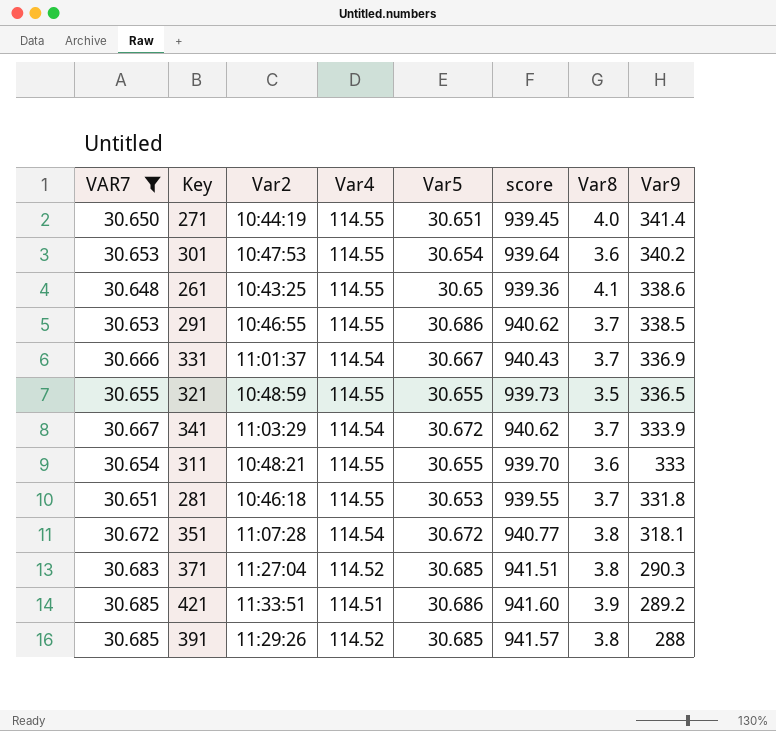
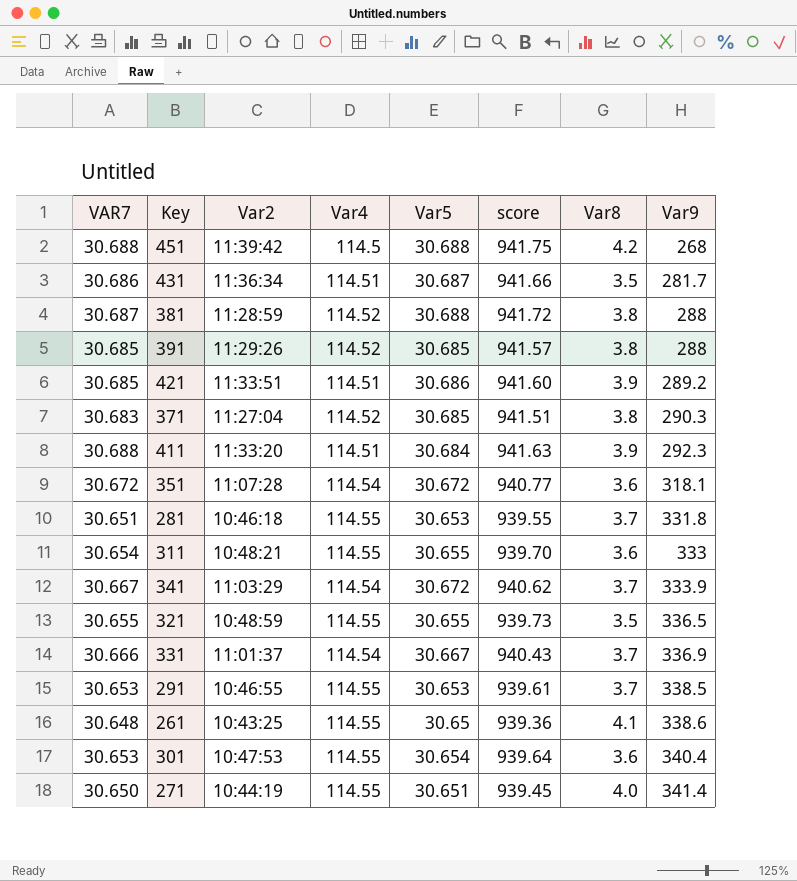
filter: VAR7 <= 30.685 -> none
row order: Var9 descending -> Var9 ascending
351 | Var8: 3.8 -> 3.6
291 | Var5: 30.686 -> 30.653
291 | score: 940.62 -> 939.61
301 | Var9: 340.2 -> 340.4

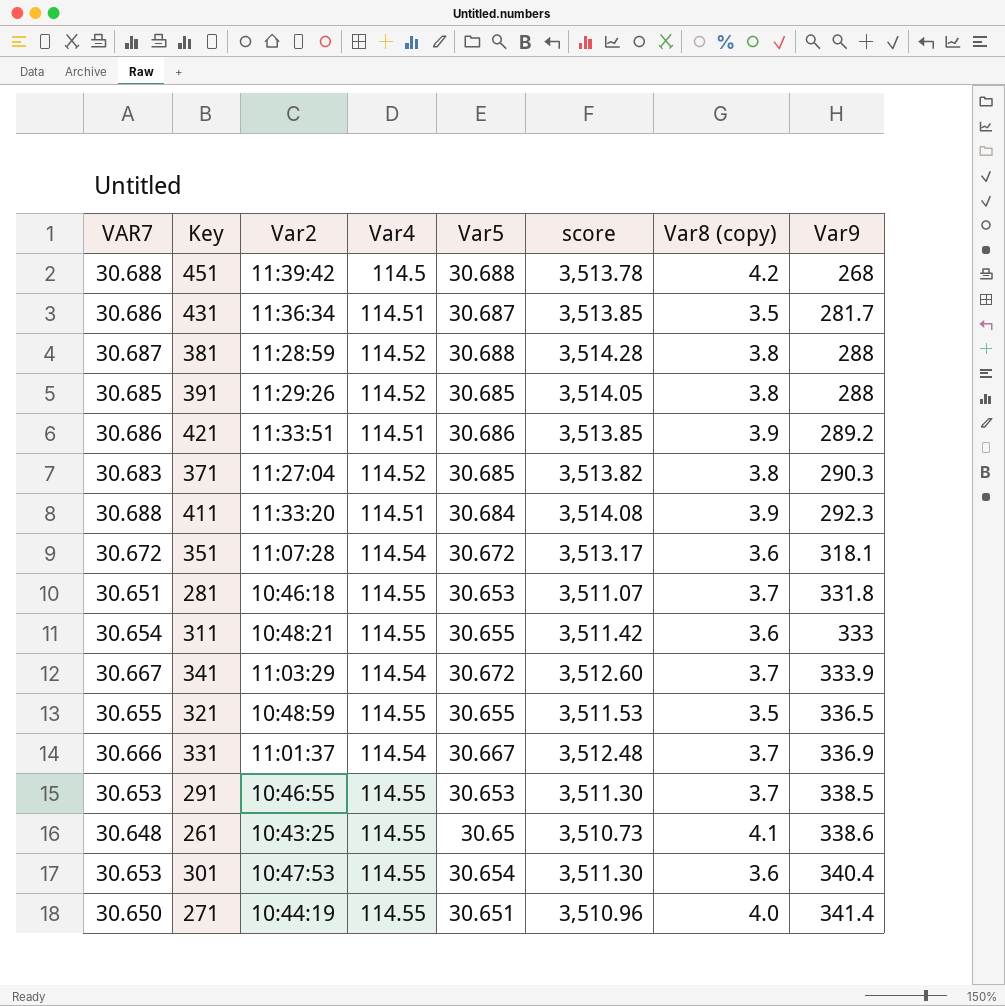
column score | formula: [VAR7] * [Var5] -> [VAR7] * [Var4]
column name: Var8 -> Var8 (copy)
421 | VAR7: 30.685 -> 30.686

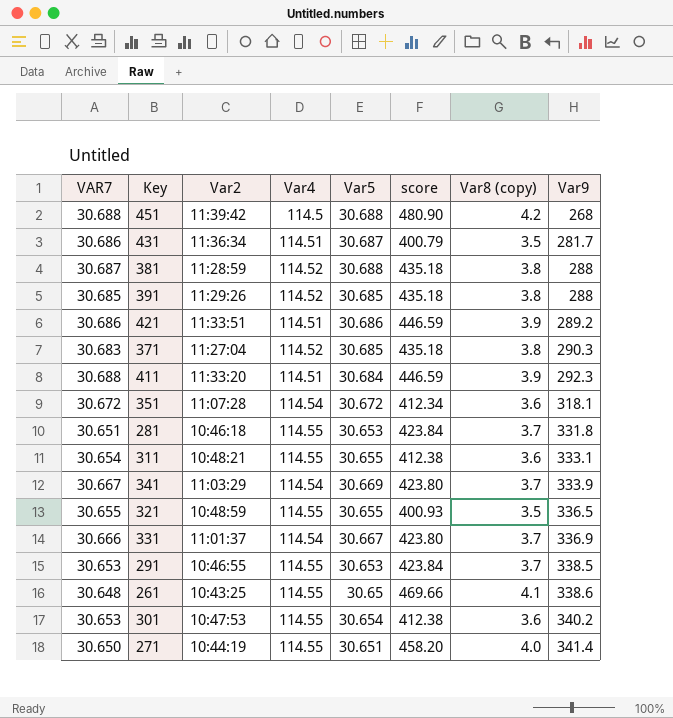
column score | formula: [VAR7] * [Var4] -> [Var4] * [Var8 (copy)]
311 | Var9: 333 -> 333.1
341 | Var5: 30.672 -> 30.669
301 | Var9: 340.4 -> 340.2

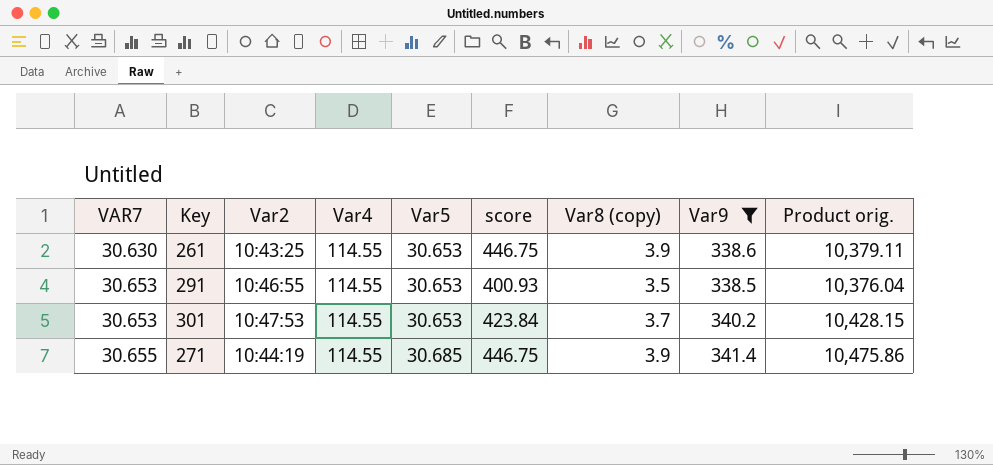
filter: none -> Var9 >= 338.5
row order: Var9 ascending -> VAR7 ascending
column Product orig. | formula: none -> [Var5] * [Var9]
261 | VAR7: 30.648 -> 30.630
261 | Var5: 30.65 -> 30.653
261 | score: 469.66 -> 446.75
261 | Var8 (copy): 4.1 -> 3.9
291 | score: 423.84 -> 400.93
291 | Var8 (copy): 3.7 -> 3.5
301 | Var5: 30.654 -> 30.653
301 | score: 412.38 -> 423.84
301 | Var8 (copy): 3.6 -> 3.7
271 | VAR7: 30.650 -> 30.655
271 | Var5: 30.651 -> 30.685
271 | score: 458.20 -> 446.75
271 | Var8 (copy): 4.0 -> 3.9

